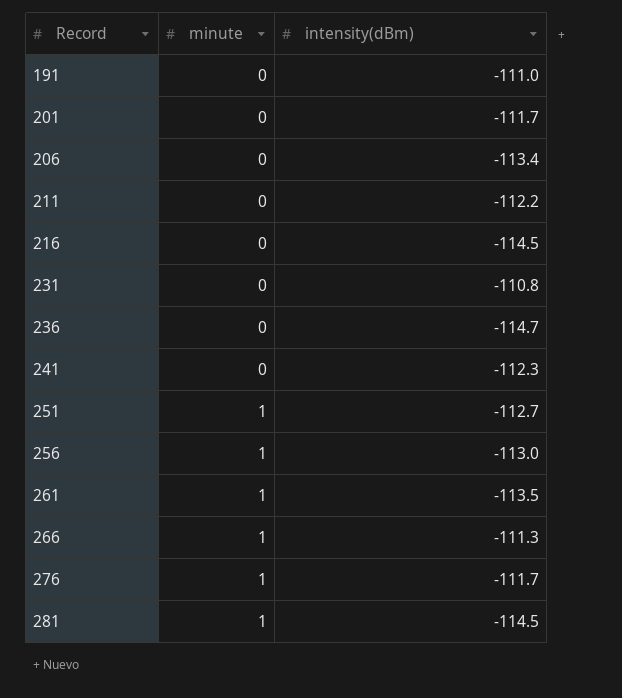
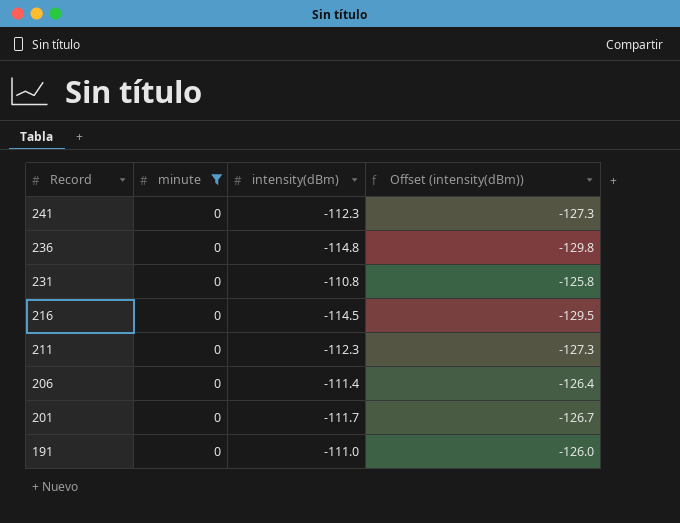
filter: none -> minute = 0
row order: Record ascending -> Record descending
column Offset (intensity(dBm)) | formula: none -> [intensity(dBm)] - 15
236 | intensity(dBm): -114.7 -> -114.8
211 | intensity(dBm): -112.2 -> -112.3
206 | intensity(dBm): -113.4 -> -111.4

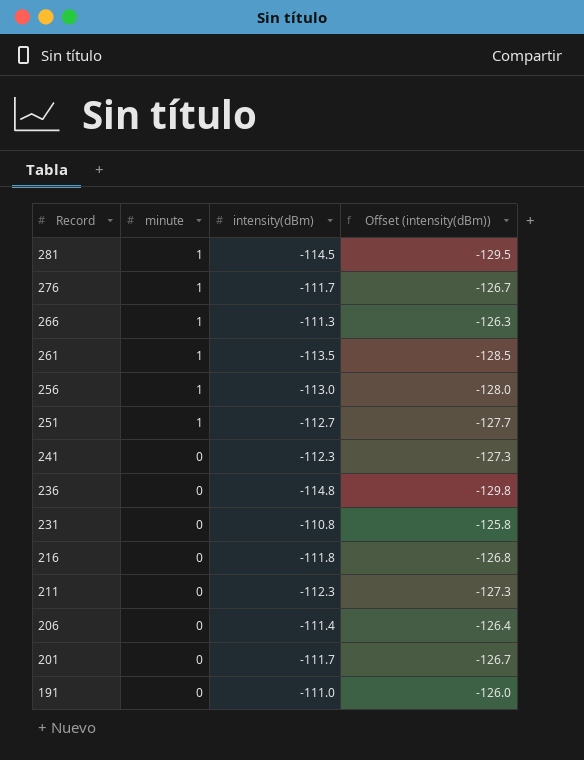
filter: minute = 0 -> none
216 | intensity(dBm): -114.5 -> -111.8
216 | Offset (intensity(dBm)): -129.5 -> -126.8

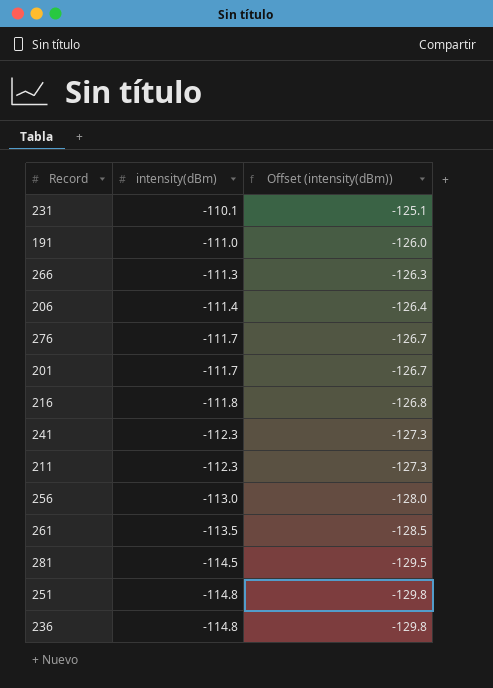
row order: Record descending -> intensity(dBm) descending
column minute | position: 2 -> none
231 | intensity(dBm): -110.8 -> -110.1
231 | Offset (intensity(dBm)): -125.8 -> -125.1
251 | intensity(dBm): -112.7 -> -114.8
251 | Offset (intensity(dBm)): -127.7 -> -129.8

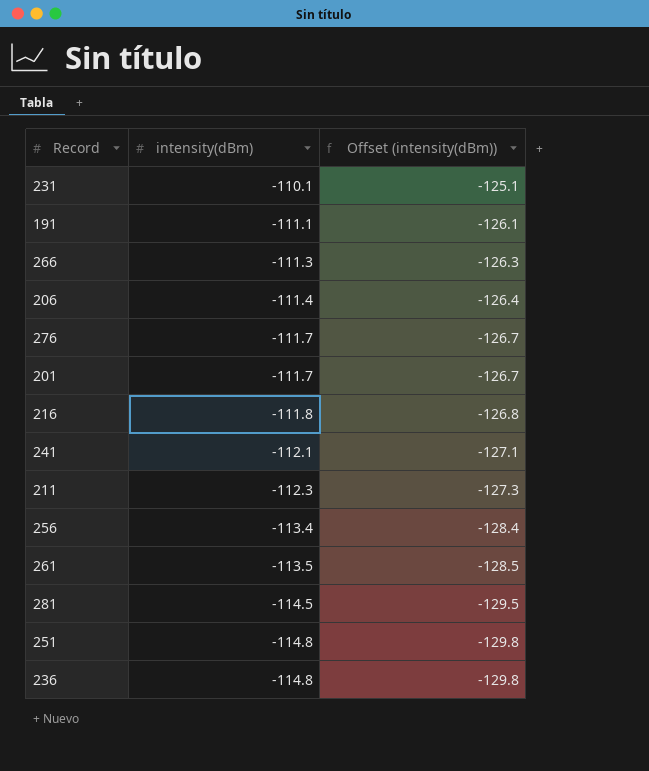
191 | intensity(dBm): -111.0 -> -111.1
191 | Offset (intensity(dBm)): -126.0 -> -126.1
241 | intensity(dBm): -112.3 -> -112.1
241 | Offset (intensity(dBm)): -127.3 -> -127.1
256 | intensity(dBm): -113.0 -> -113.4
256 | Offset (intensity(dBm)): -128.0 -> -128.4

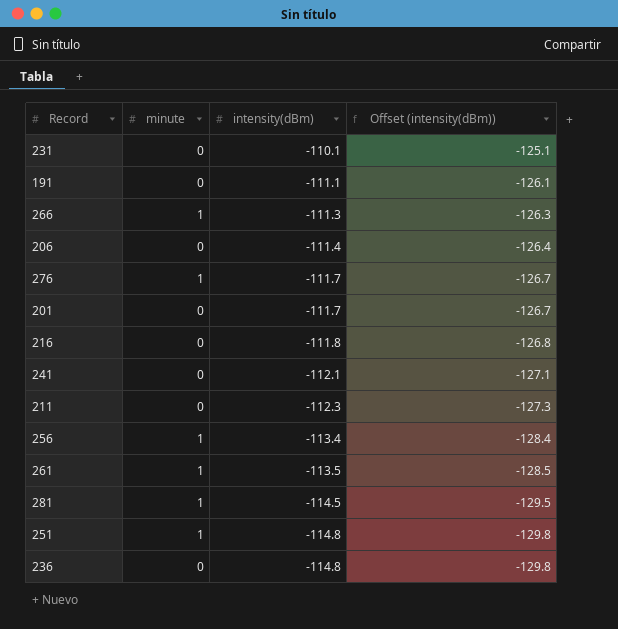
column minute | position: none -> 2

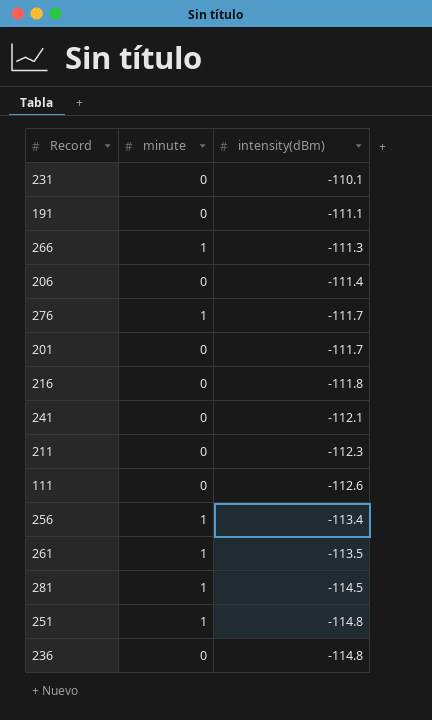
column Offset (intensity(dBm)) | formula: [intensity(dBm)] - 15 -> none
row 111: none -> 0 | -112.6

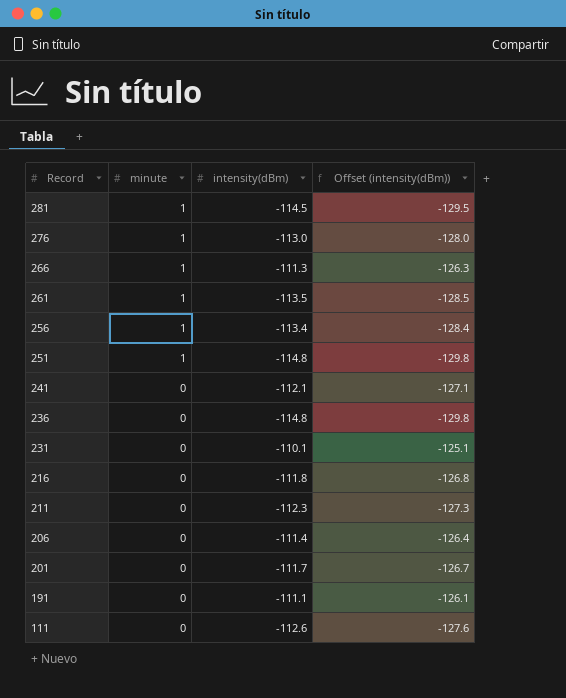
row order: intensity(dBm) descending -> Record descending
column Offset (intensity(dBm)) | formula: none -> [intensity(dBm)] - 15
276 | intensity(dBm): -111.7 -> -113.0

